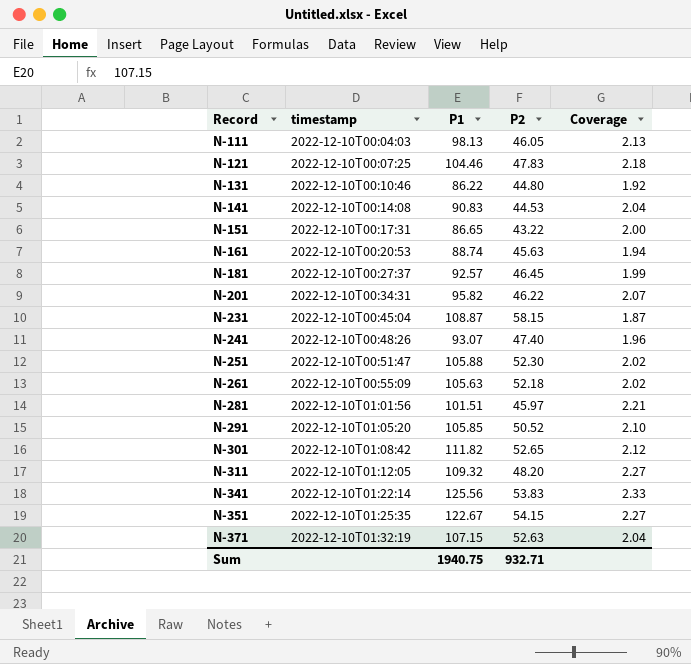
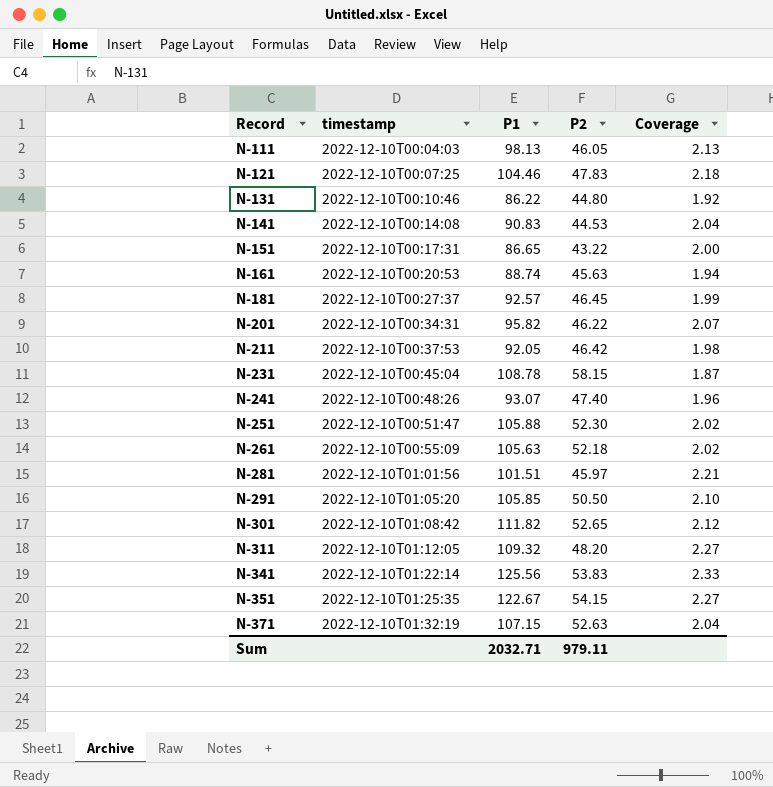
row N-211: none -> 2022-12-10T00:37:53 | 92.05 | 46.42 | 1.98
N-231 | P1: 108.87 -> 108.78
N-291 | P2: 50.52 -> 50.50
Sum | P1: 1940.75 -> 2032.71
Sum | P2: 932.71 -> 979.11

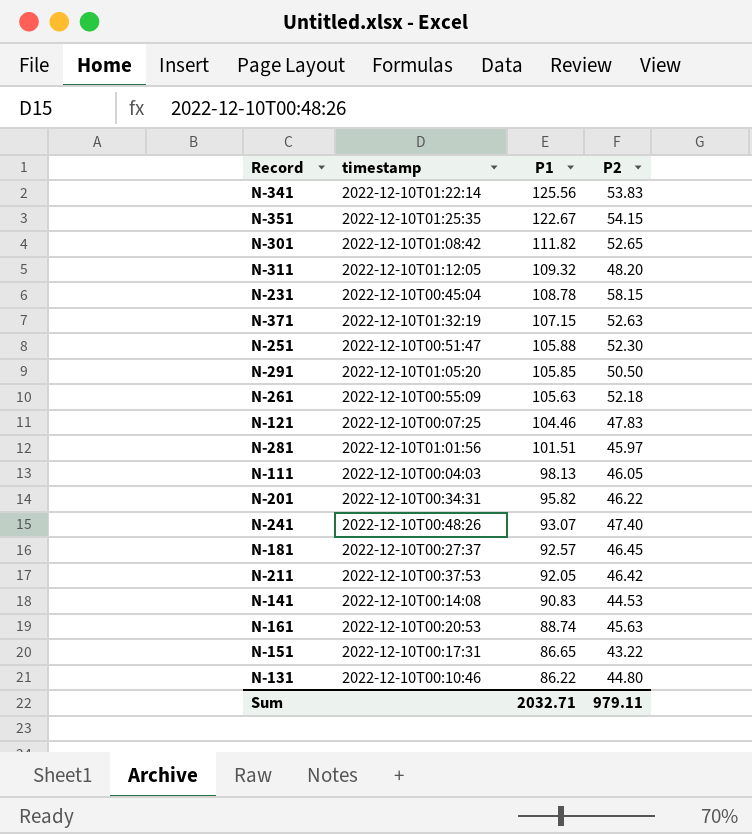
row order: Record ascending -> P1 descending
column Coverage | formula: [P1] / [P2] -> none

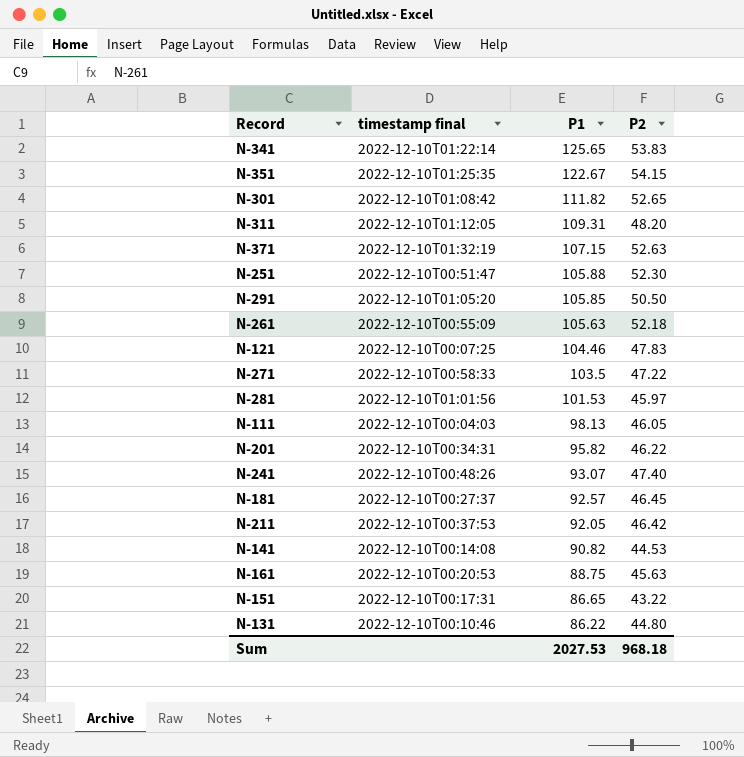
column name: timestamp -> timestamp final
row N-231: 2022-12-10T00:45:04 | 108.78 | 58.15 -> none
N-341 | P1: 125.56 -> 125.65
N-311 | P1: 109.32 -> 109.31
row N-271: none -> 2022-12-10T00:58:33 | 103.5 | 47.22
N-281 | P1: 101.51 -> 101.53
N-141 | P1: 90.83 -> 90.82
N-161 | P1: 88.74 -> 88.75
Sum | P1: 2032.71 -> 2027.53
Sum | P2: 979.11 -> 968.18

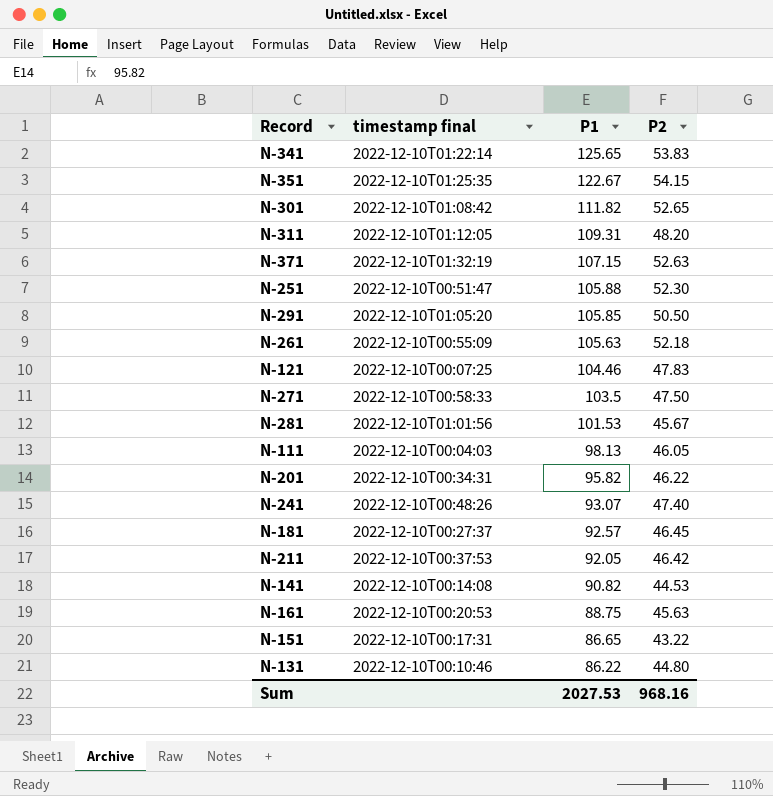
N-271 | P2: 47.22 -> 47.50
N-281 | P2: 45.97 -> 45.67
Sum | P2: 968.18 -> 968.16

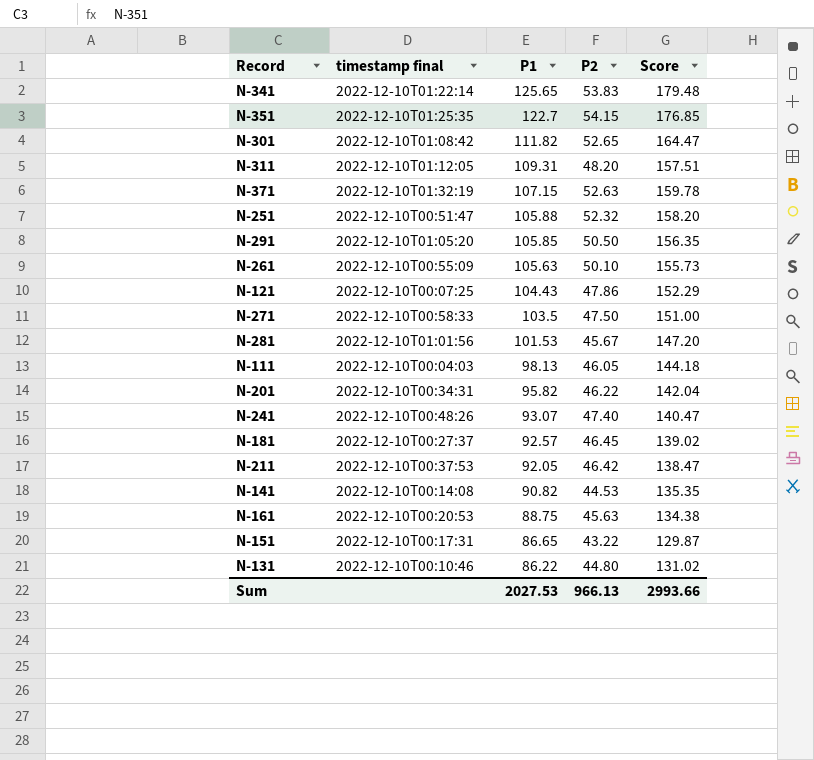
column Score | formula: none -> [P1] + [P2]
N-351 | P1: 122.67 -> 122.7
N-251 | P2: 52.30 -> 52.32
N-261 | P2: 52.18 -> 50.10
N-121 | P1: 104.46 -> 104.43
N-121 | P2: 47.83 -> 47.86
Sum | P2: 968.16 -> 966.13

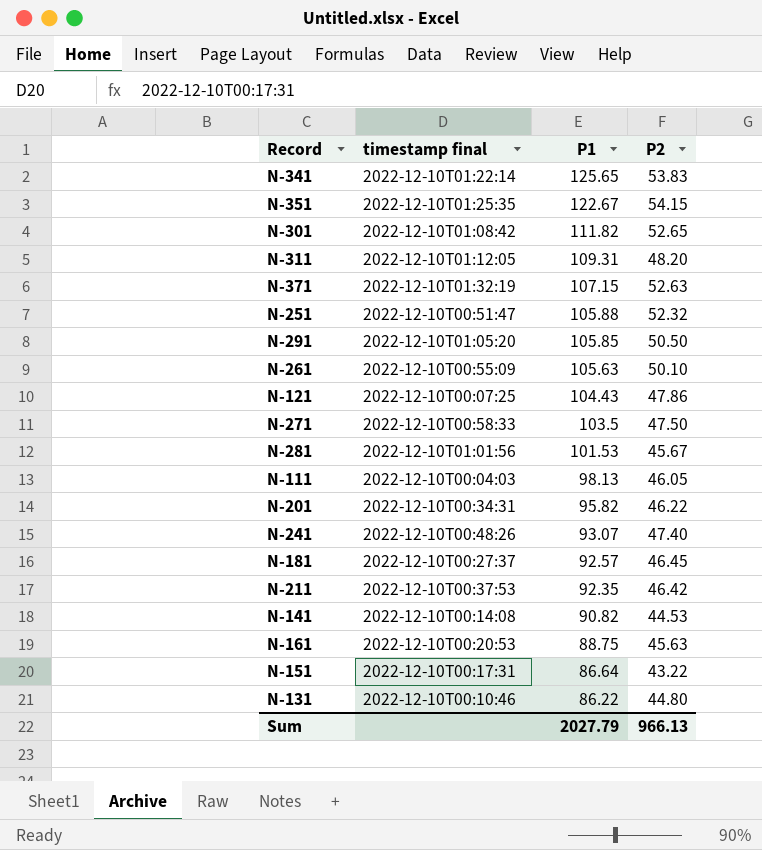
column Score | formula: [P1] + [P2] -> none
N-351 | P1: 122.7 -> 122.67
N-211 | P1: 92.05 -> 92.35
N-151 | P1: 86.65 -> 86.64
Sum | P1: 2027.53 -> 2027.79

